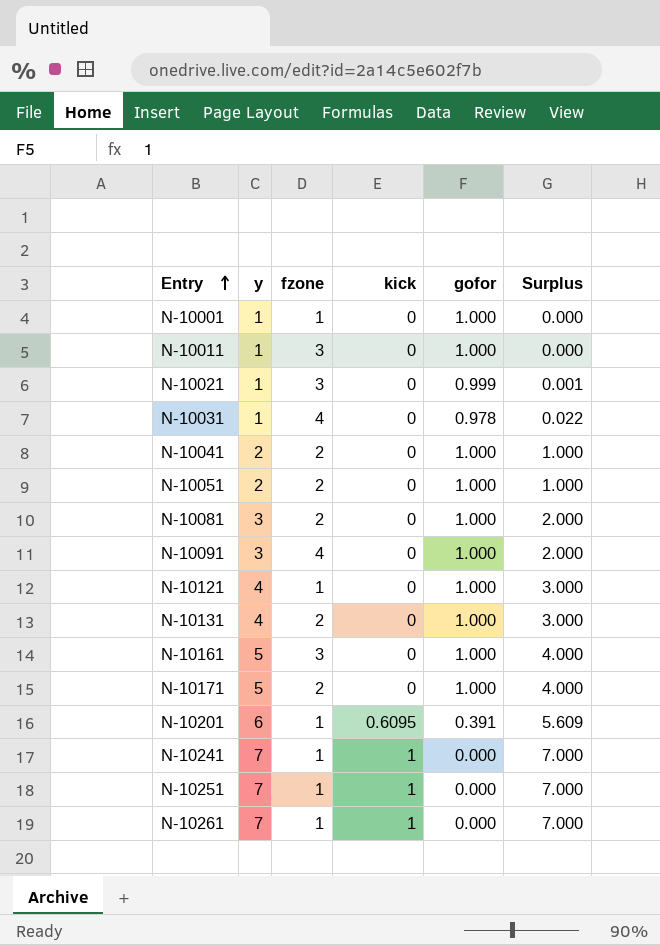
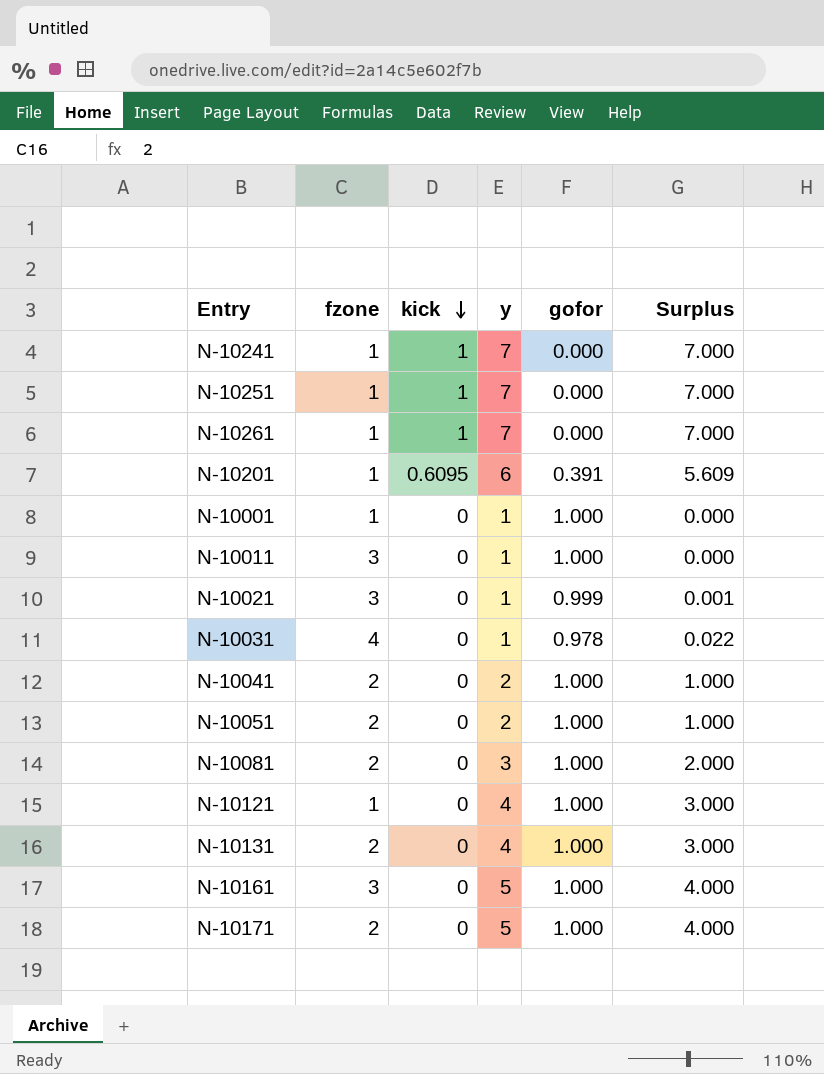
row order: Entry ascending -> kick descending
column y | position: 2 -> 4
row N-10091: 3 | 4 | 0 | 1.000 | 2.000 -> none

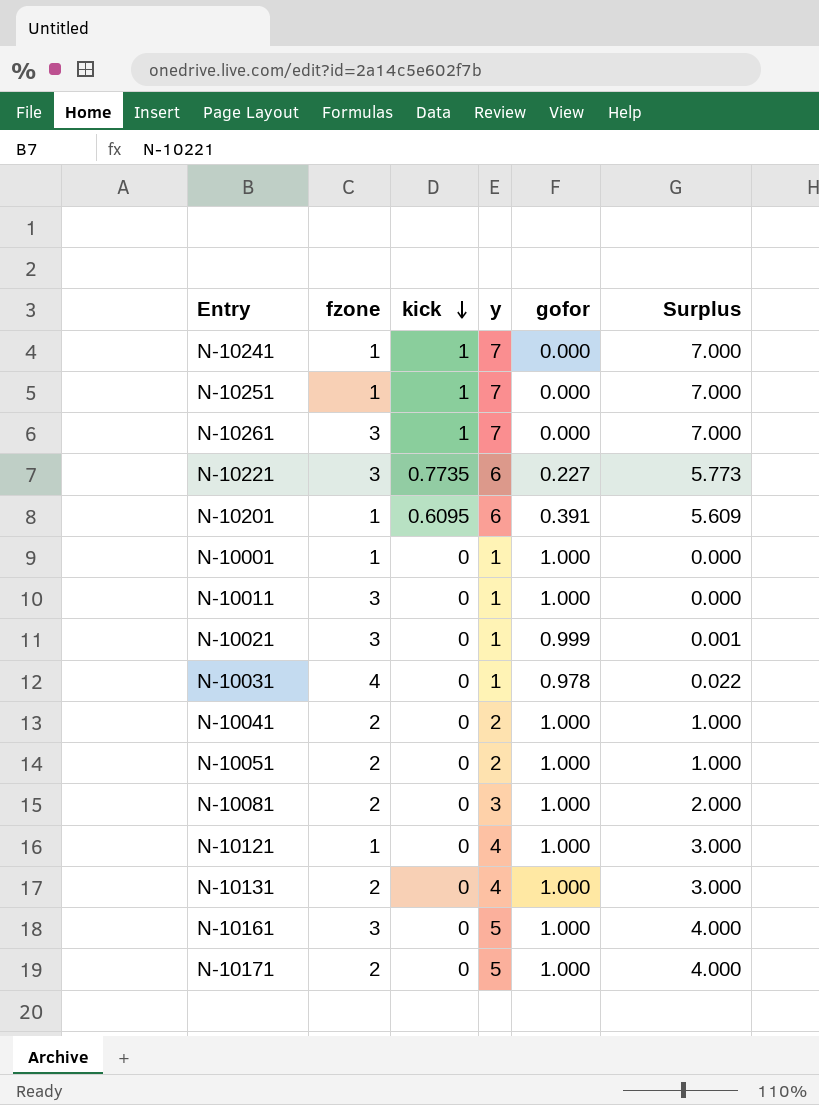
N-10261 | fzone: 1 -> 3
row N-10221: none -> 3 | 0.7735 | 6 | 0.227 | 5.773

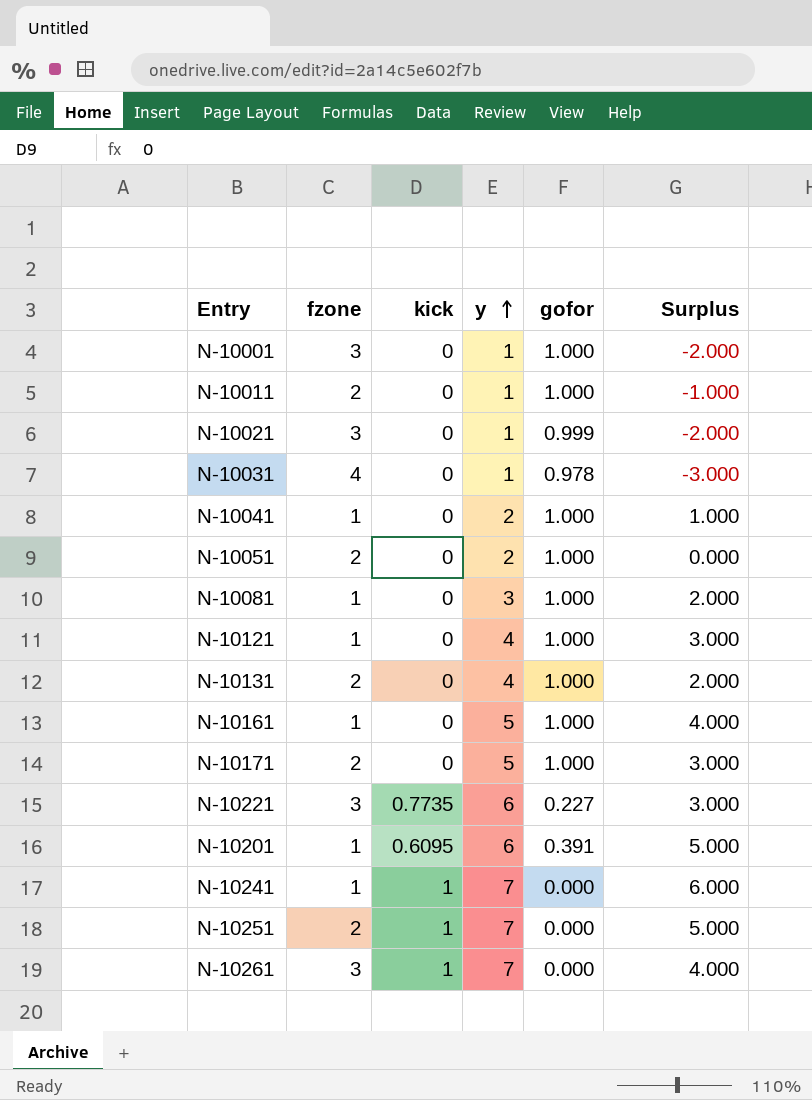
row order: kick descending -> y ascending
column Surplus | formula: [y] - [gofor] -> [y] - [fzone]
N-10001 | fzone: 1 -> 3
N-10011 | fzone: 3 -> 2
N-10041 | fzone: 2 -> 1
N-10081 | fzone: 2 -> 1
N-10161 | fzone: 3 -> 1
N-10251 | fzone: 1 -> 2

